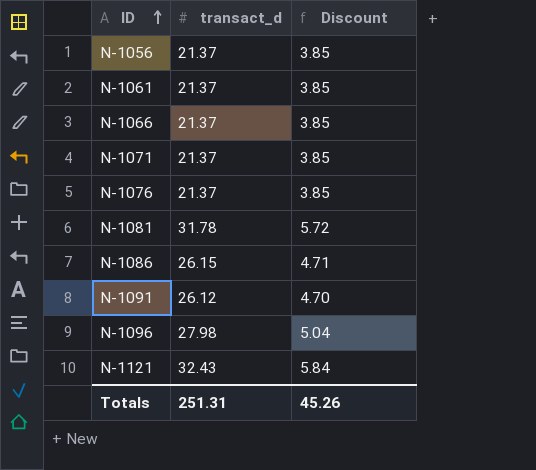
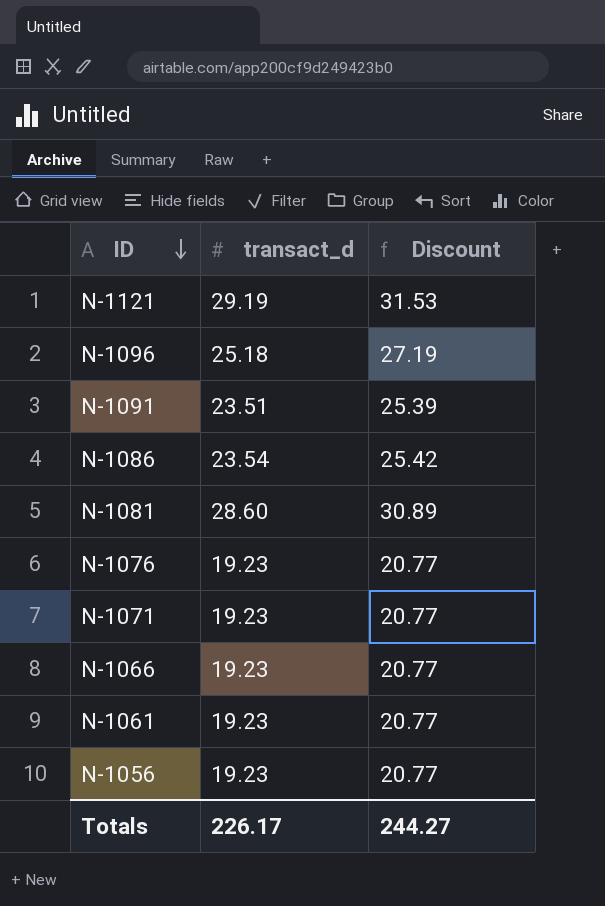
row order: ID ascending -> ID descending
column Discount | formula: [transact_d] * 0.18 -> [transact_d] * 1.08
N-1121 | transact_d: 32.43 -> 29.19
N-1096 | transact_d: 27.98 -> 25.18
N-1091 | transact_d: 26.12 -> 23.51
N-1086 | transact_d: 26.15 -> 23.54
N-1081 | transact_d: 31.78 -> 28.60
N-1076 | transact_d: 21.37 -> 19.23
N-1071 | transact_d: 21.37 -> 19.23
N-1066 | transact_d: 21.37 -> 19.23
N-1061 | transact_d: 21.37 -> 19.23
N-1056 | transact_d: 21.37 -> 19.23
Totals | transact_d: 251.31 -> 226.17
Totals | Discount: 45.26 -> 244.27

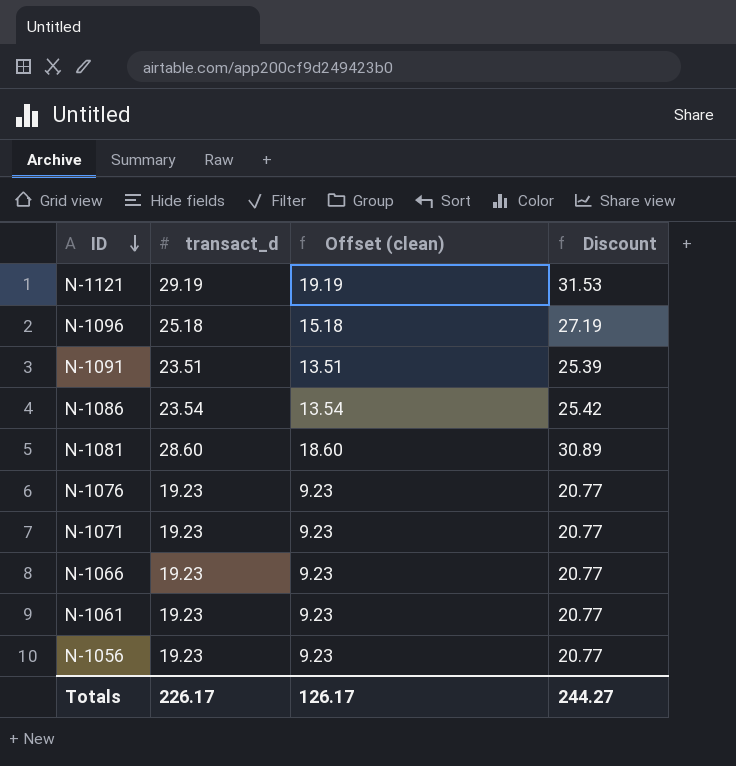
column Offset (clean) | formula: none -> [transact_d] - 10

